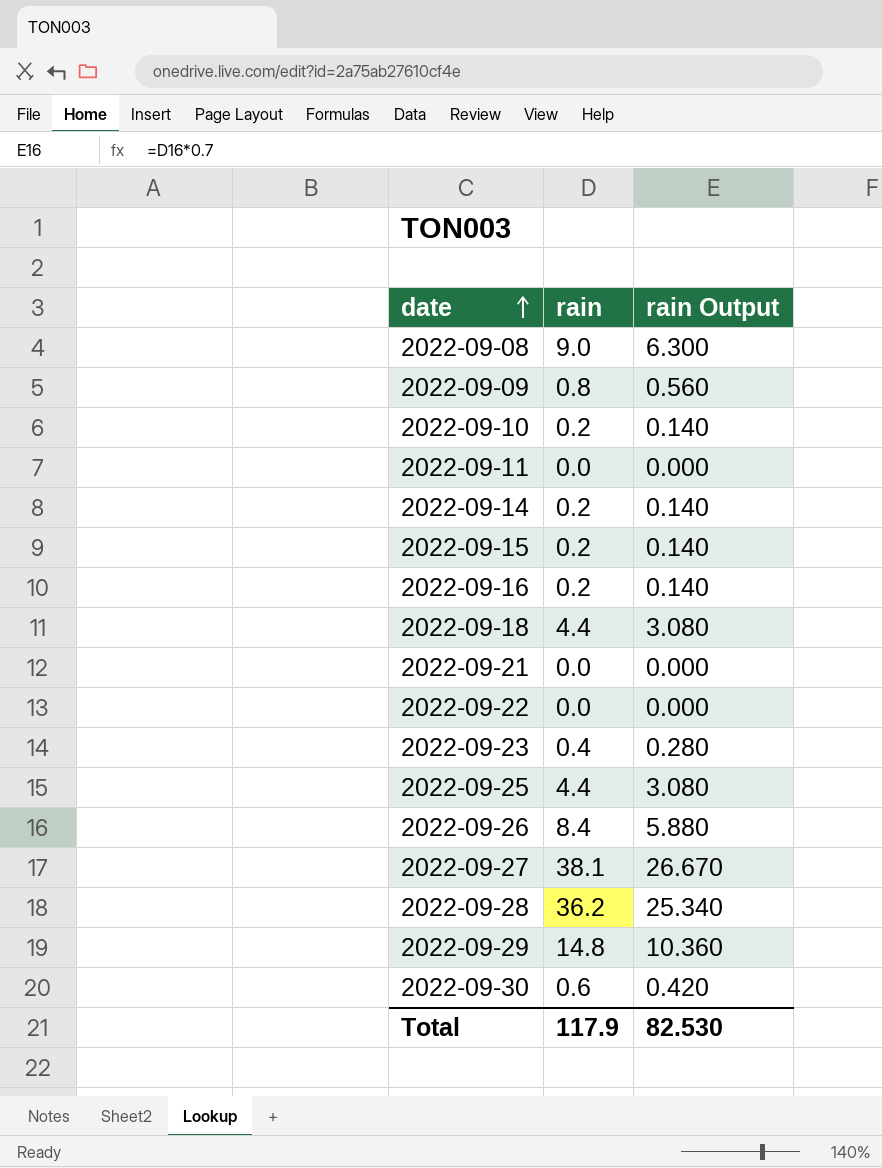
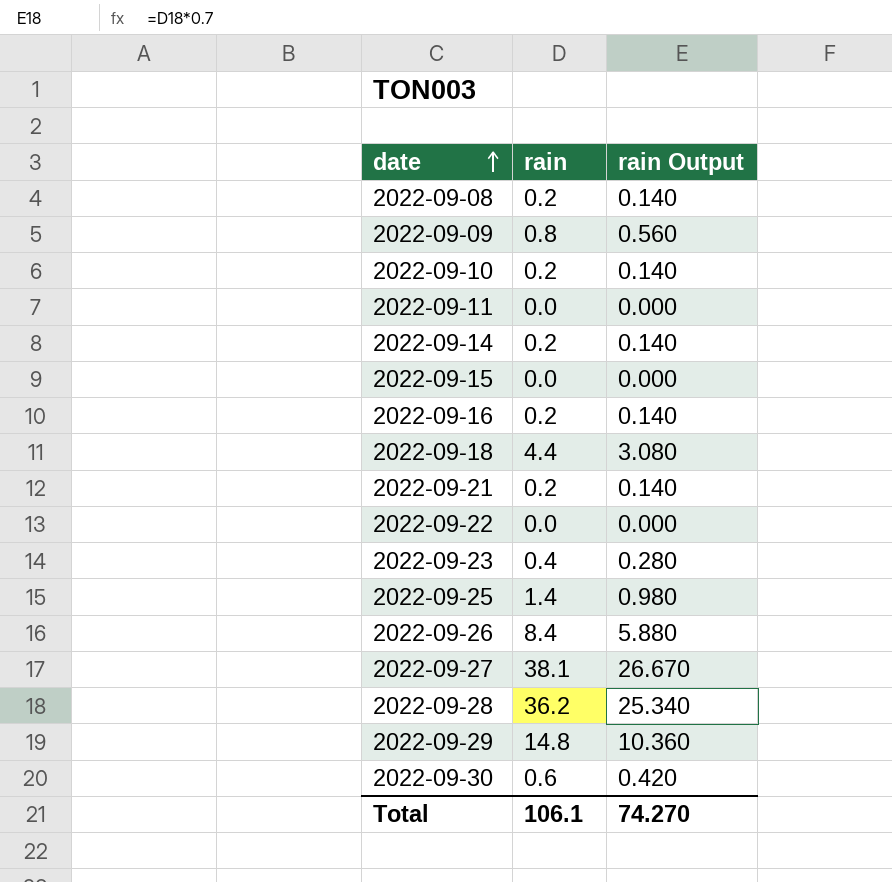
2022-09-08 | rain: 9.0 -> 0.2
2022-09-08 | rain Output: 6.300 -> 0.140
2022-09-15 | rain: 0.2 -> 0.0
2022-09-15 | rain Output: 0.140 -> 0.000
2022-09-21 | rain: 0.0 -> 0.2
2022-09-21 | rain Output: 0.000 -> 0.140
2022-09-25 | rain: 4.4 -> 1.4
2022-09-25 | rain Output: 3.080 -> 0.980
Total | rain: 117.9 -> 106.1
Total | rain Output: 82.530 -> 74.270

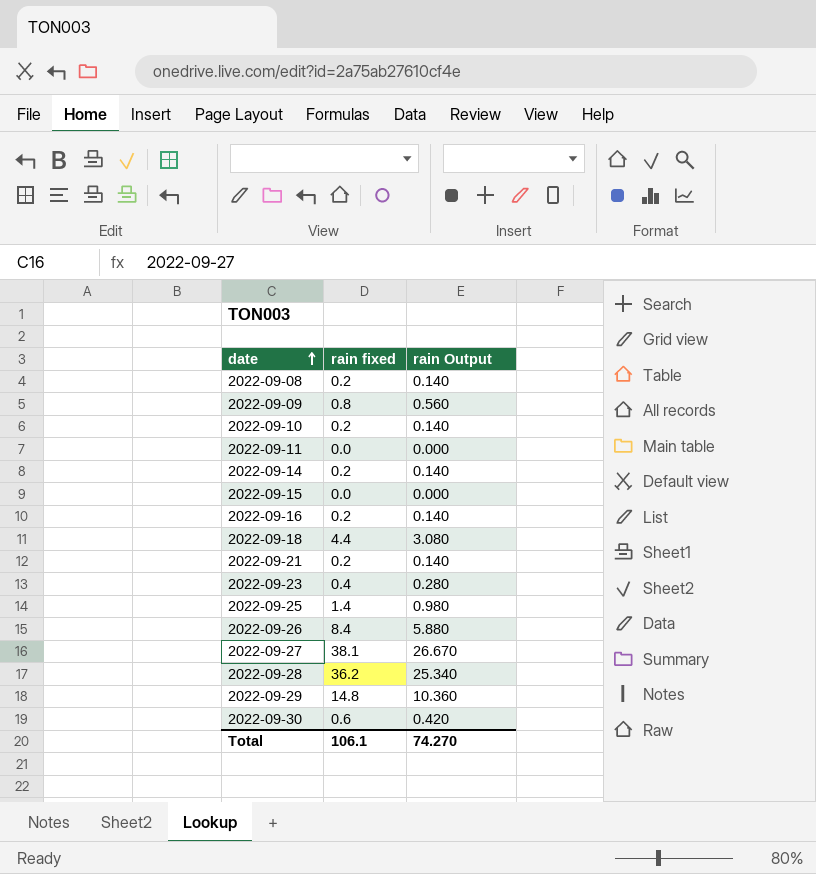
column name: rain -> rain fixed
row 2022-09-22: 0.0 | 0.000 -> none

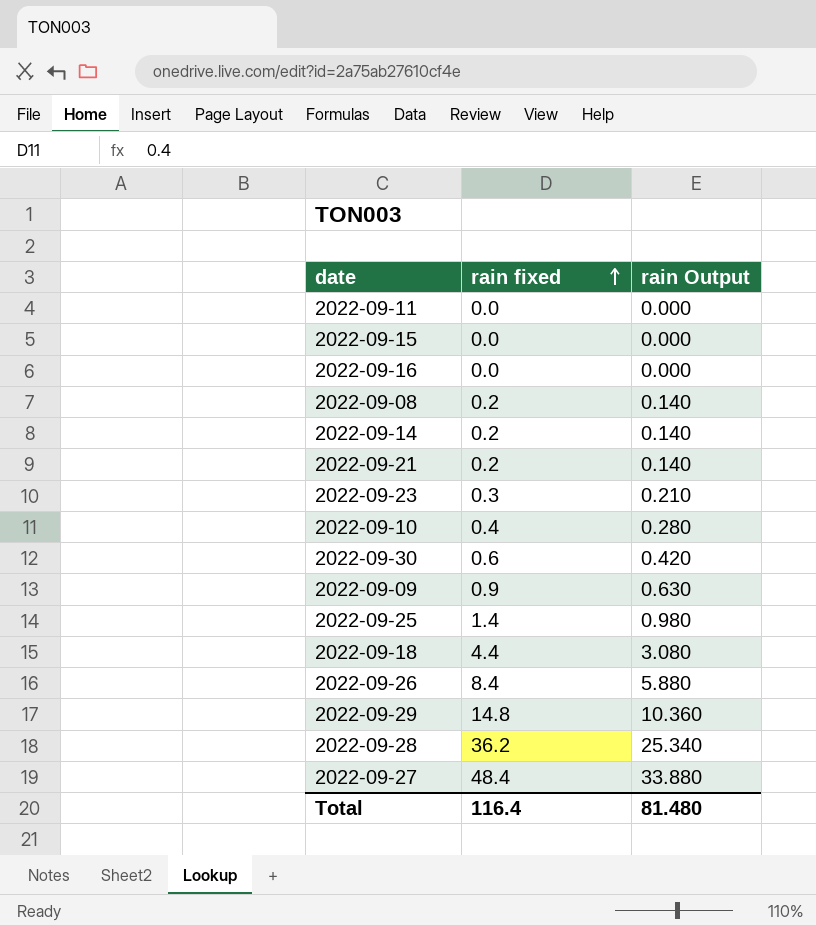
row order: date ascending -> rain fixed ascending
2022-09-16 | rain fixed: 0.2 -> 0.0
2022-09-16 | rain Output: 0.140 -> 0.000
2022-09-23 | rain fixed: 0.4 -> 0.3
2022-09-23 | rain Output: 0.280 -> 0.210
2022-09-10 | rain fixed: 0.2 -> 0.4
2022-09-10 | rain Output: 0.140 -> 0.280
2022-09-09 | rain fixed: 0.8 -> 0.9
2022-09-09 | rain Output: 0.560 -> 0.630
2022-09-27 | rain fixed: 38.1 -> 48.4
2022-09-27 | rain Output: 26.670 -> 33.880
Total | rain fixed: 106.1 -> 116.4
Total | rain Output: 74.270 -> 81.480

